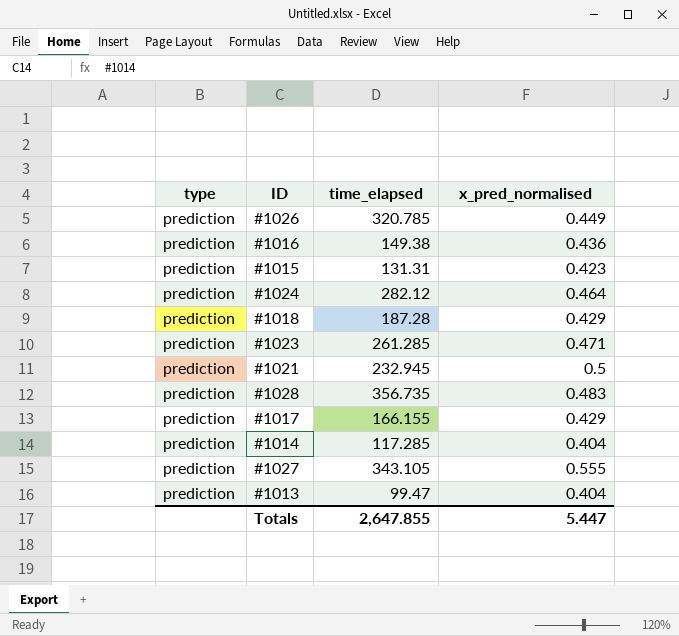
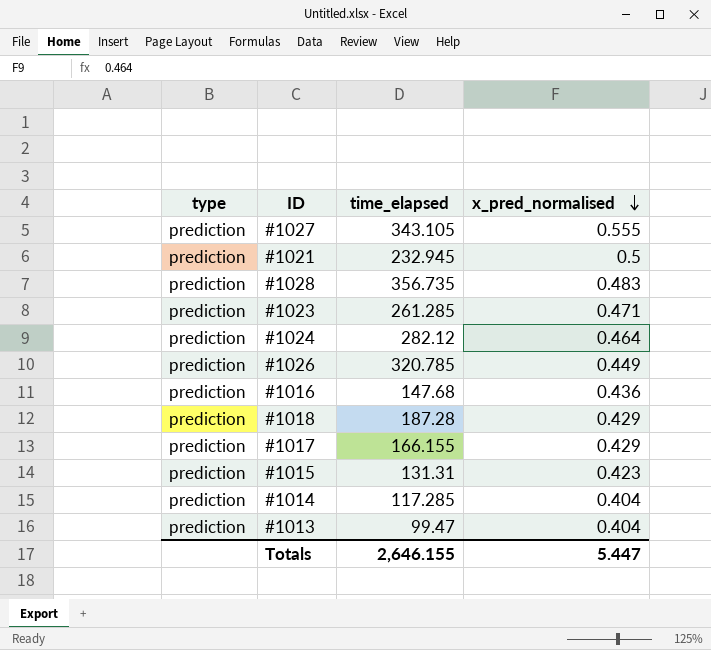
row order: none -> x_pred_normalised descending
#1016 | time_elapsed: 149.38 -> 147.68
Totals | time_elapsed: 2,647.855 -> 2,646.155

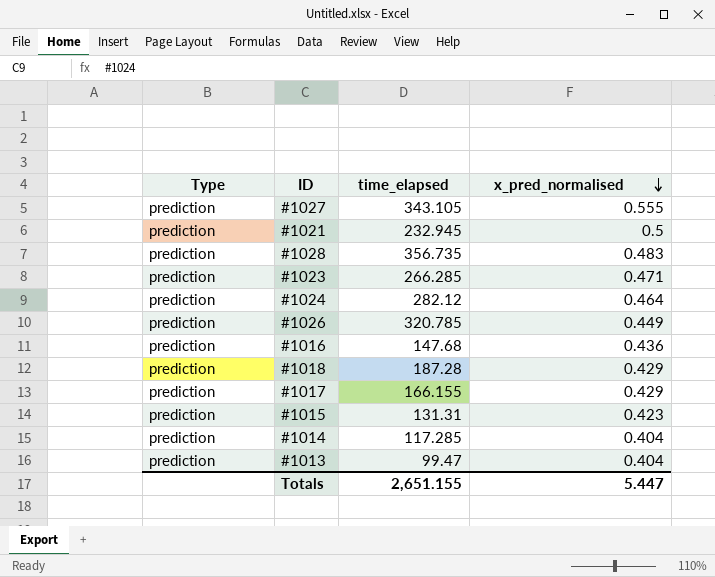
column name: type -> Type
#1023 | time_elapsed: 261.285 -> 266.285
Totals | time_elapsed: 2,646.155 -> 2,651.155

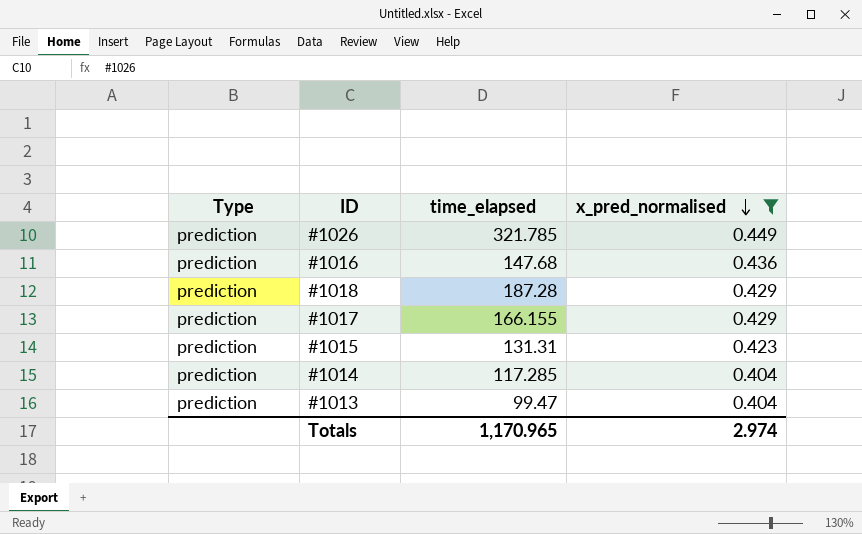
filter: none -> x_pred_normalised <= 0.449
#1026 | time_elapsed: 320.785 -> 321.785
Totals | time_elapsed: 2,651.155 -> 1,170.965
Totals | x_pred_normalised: 5.447 -> 2.974

